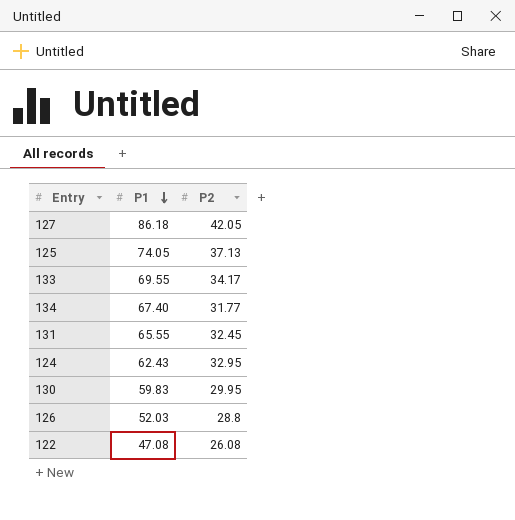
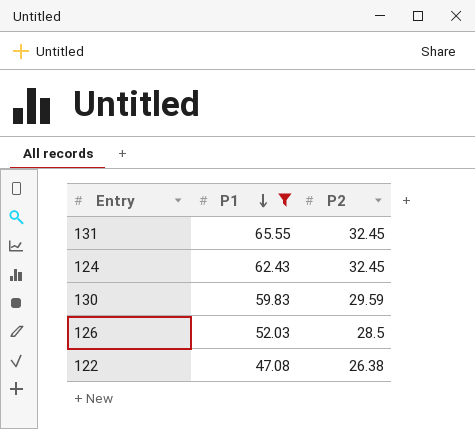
filter: none -> P1 <= 65.55
124 | P2: 32.95 -> 32.45
130 | P2: 29.95 -> 29.59
126 | P2: 28.8 -> 28.5
122 | P2: 26.08 -> 26.38

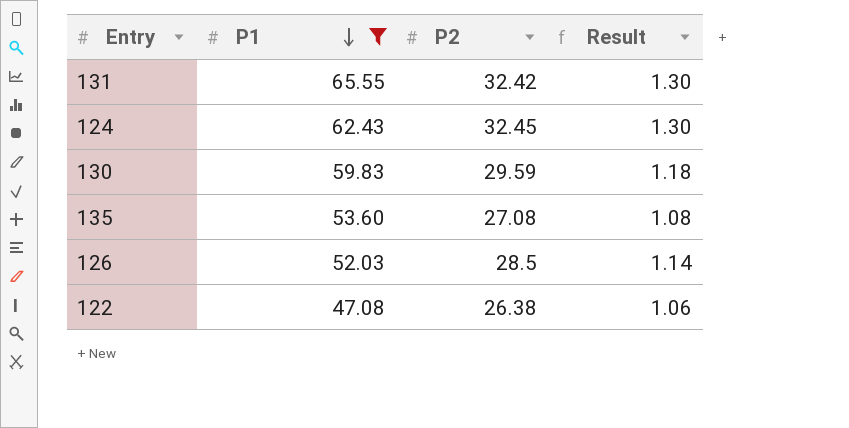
column Result | formula: none -> [P2] * 0.04
131 | P2: 32.45 -> 32.42
row 135: none -> 53.60 | 27.08 | 1.08

